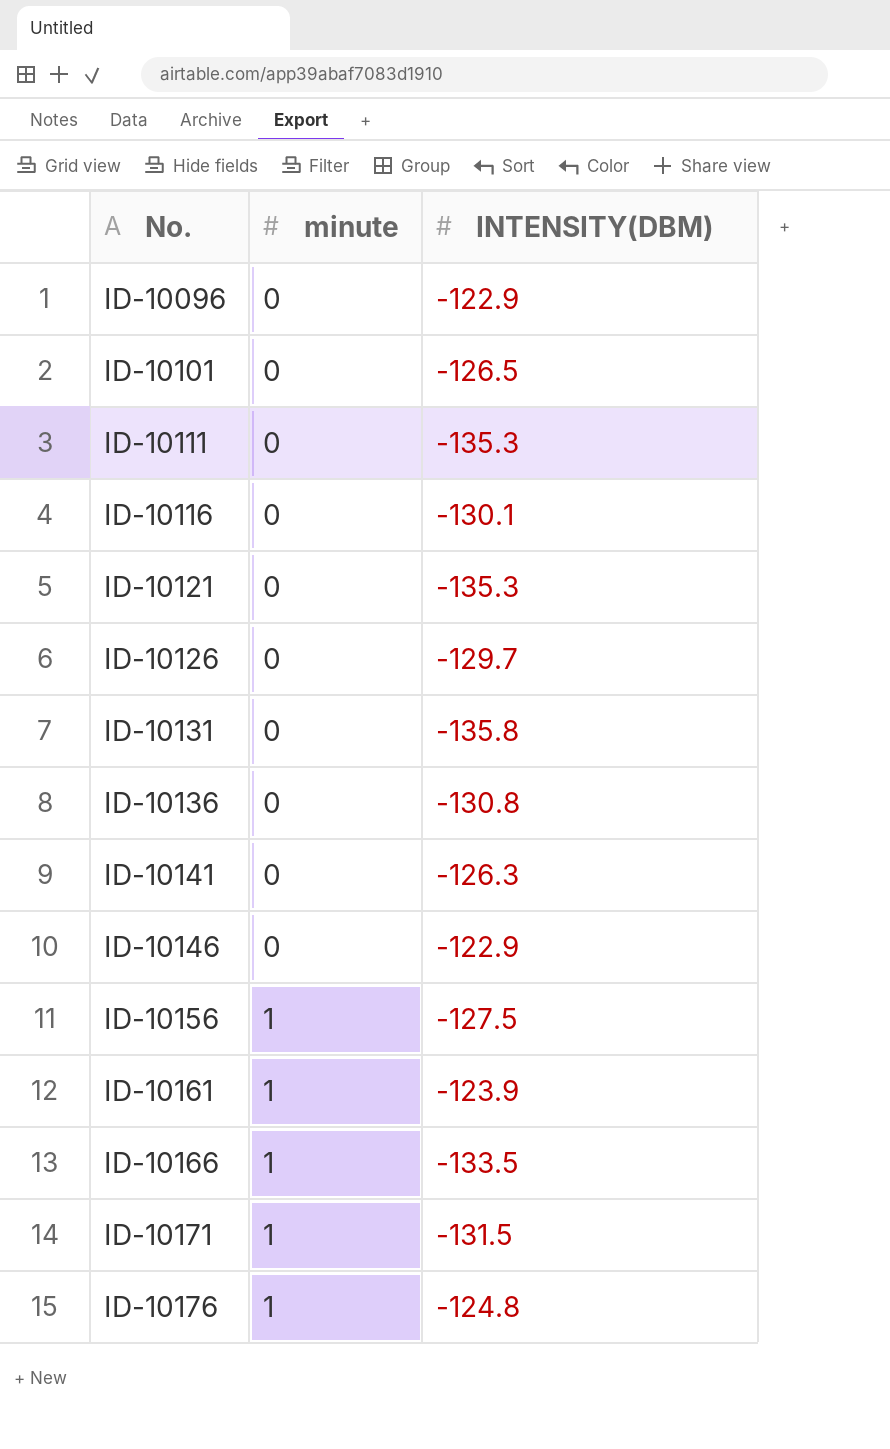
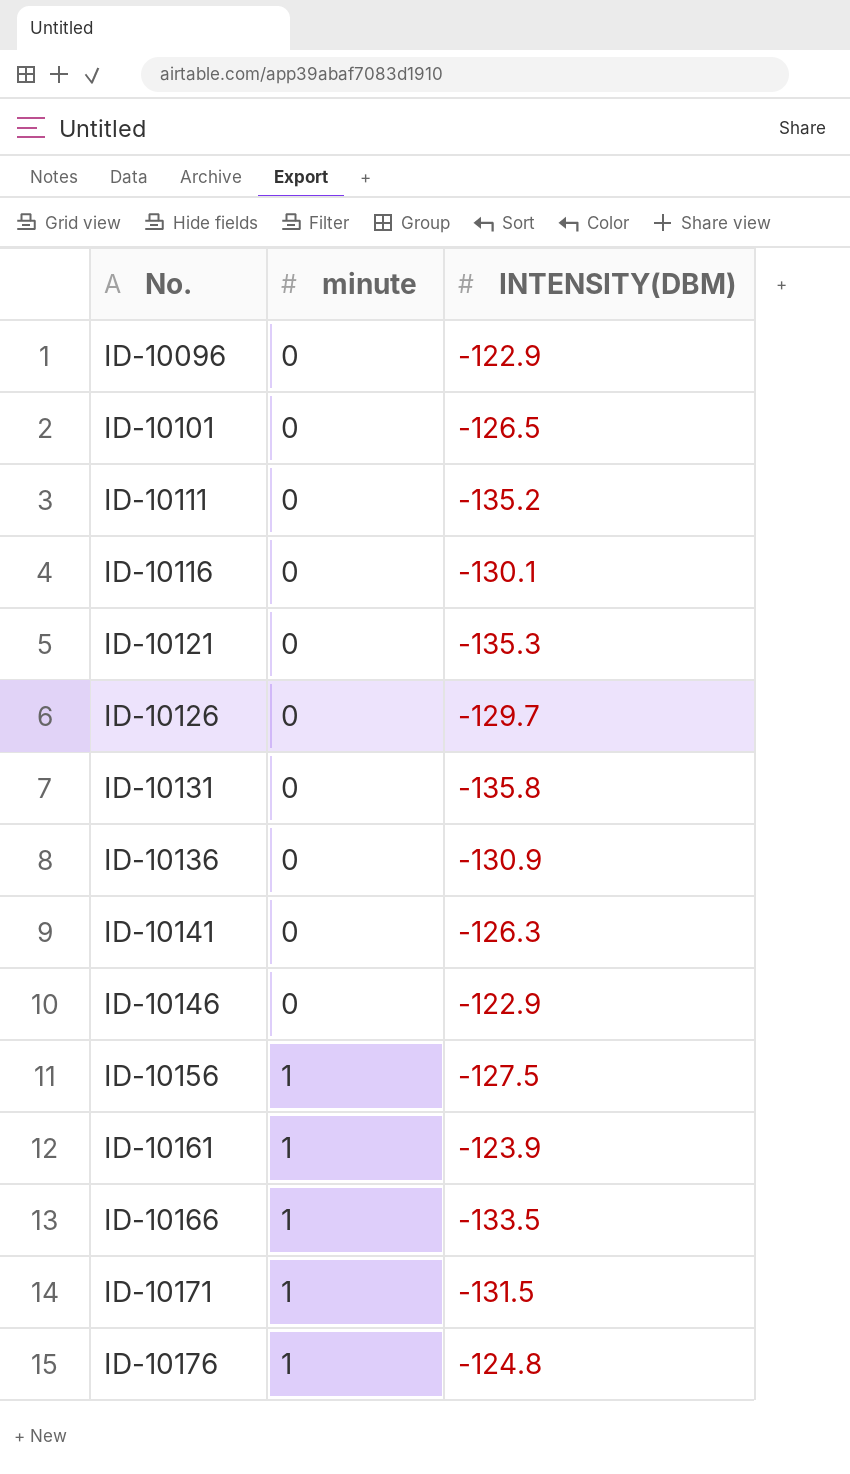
ID-10111 | INTENSITY(DBM): -135.3 -> -135.2
ID-10136 | INTENSITY(DBM): -130.8 -> -130.9

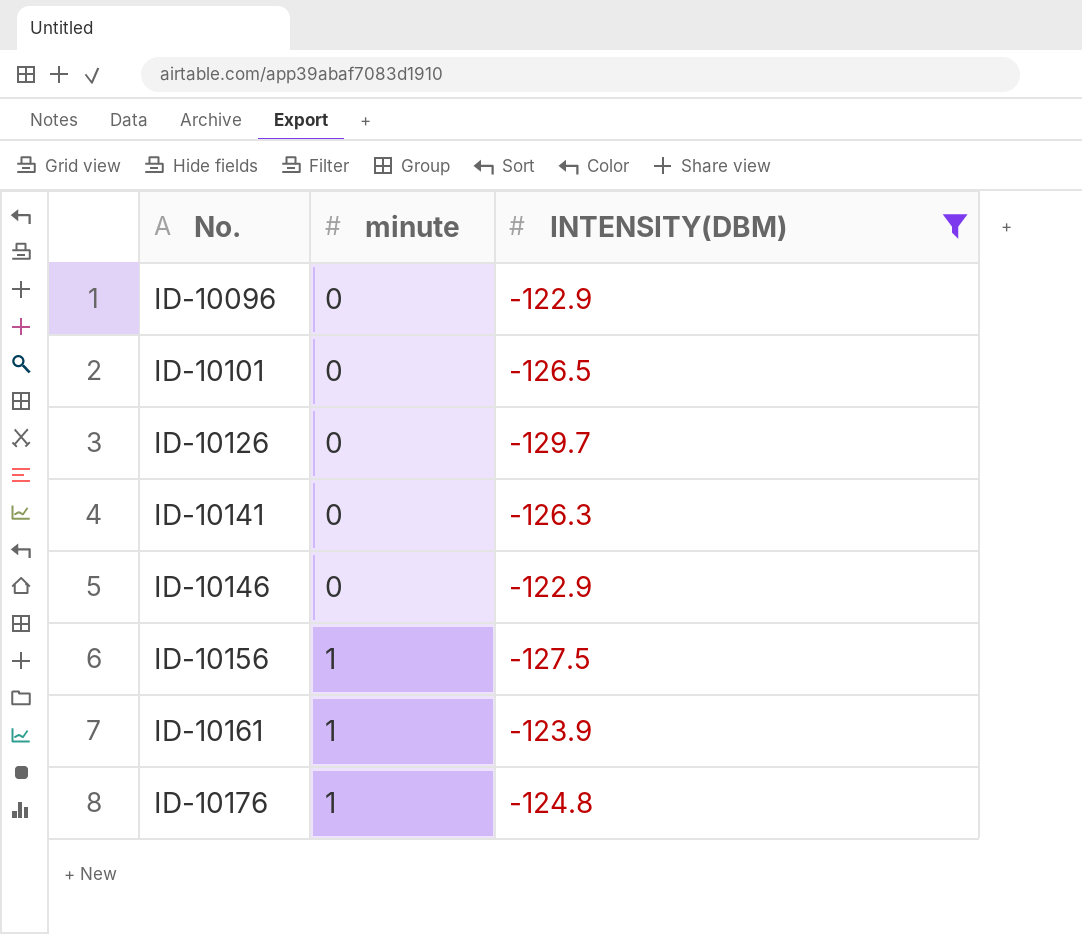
filter: none -> INTENSITY(DBM) >= -129.7

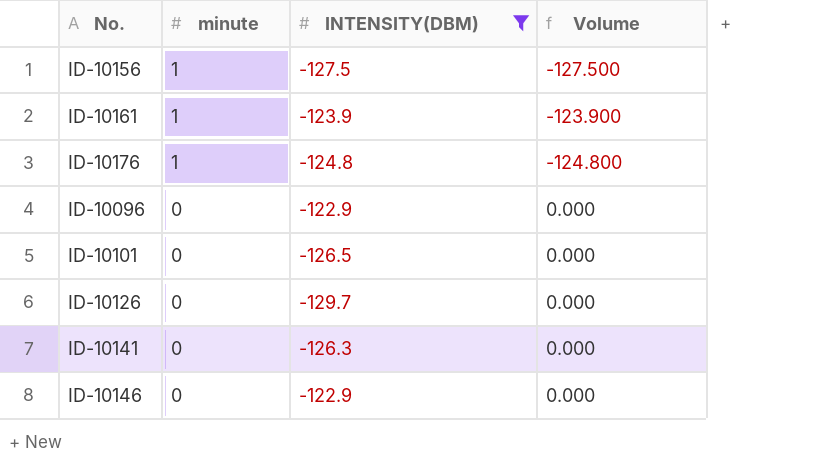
row order: No. ascending -> minute descending
column Volume | formula: none -> [minute] * [INTENSITY(DBM)]

